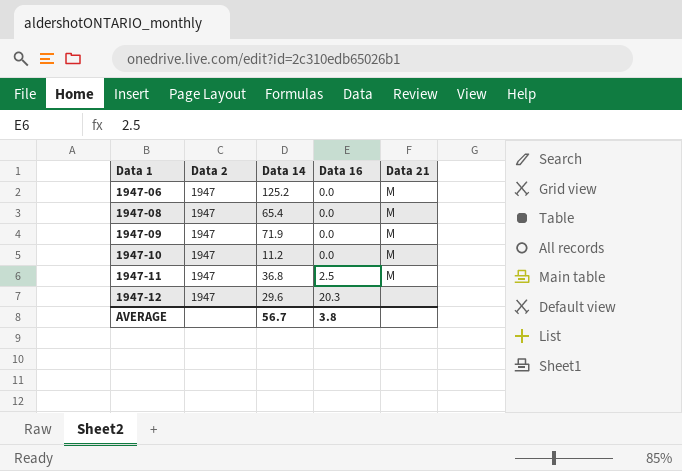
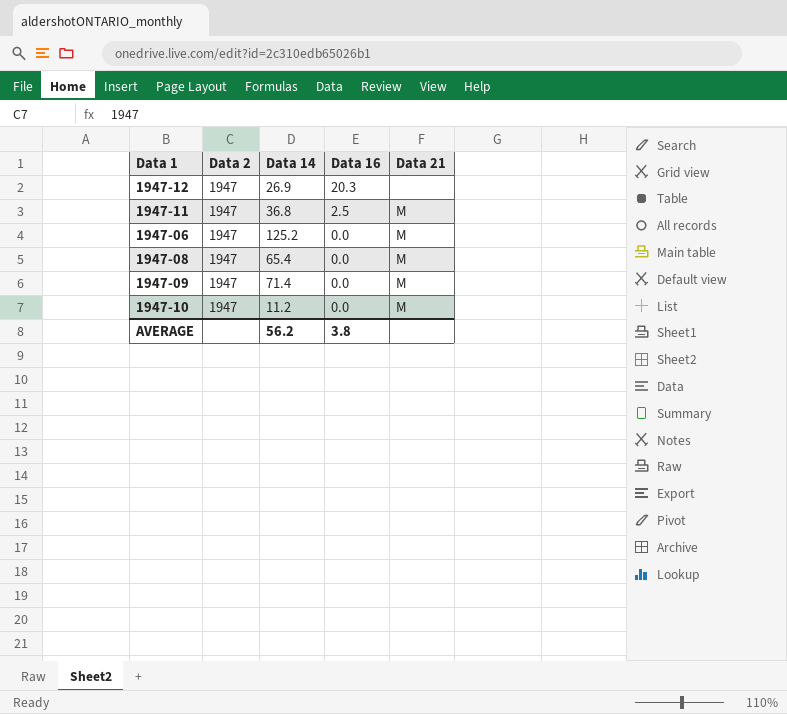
row order: Data 1 ascending -> Data 16 descending
1947-12 | Data 14: 29.6 -> 26.9
1947-09 | Data 14: 71.9 -> 71.4
AVERAGE | Data 14: 56.7 -> 56.2

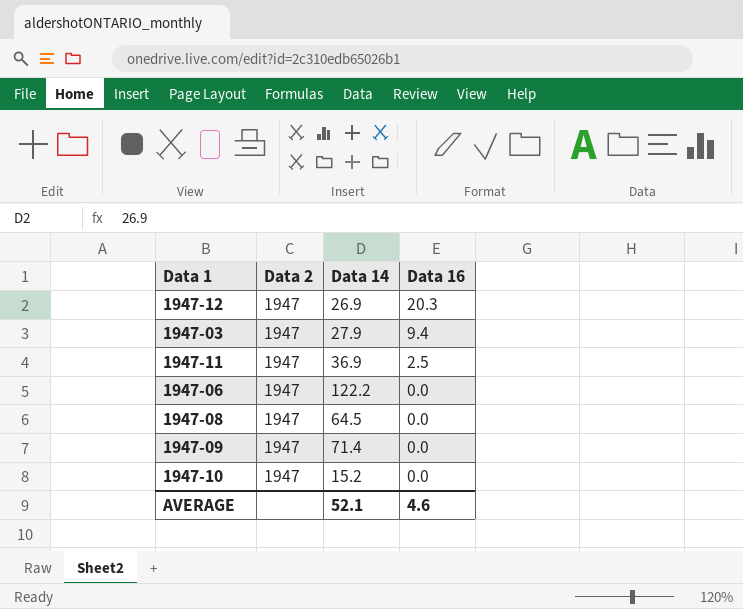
column Data 21 | position: 5 -> none
row 1947-03: none -> 1947 | 27.9 | 9.4
1947-11 | Data 14: 36.8 -> 36.9
1947-06 | Data 14: 125.2 -> 122.2
1947-08 | Data 14: 65.4 -> 64.5
1947-10 | Data 14: 11.2 -> 15.2
AVERAGE | Data 14: 56.2 -> 52.1
AVERAGE | Data 16: 3.8 -> 4.6

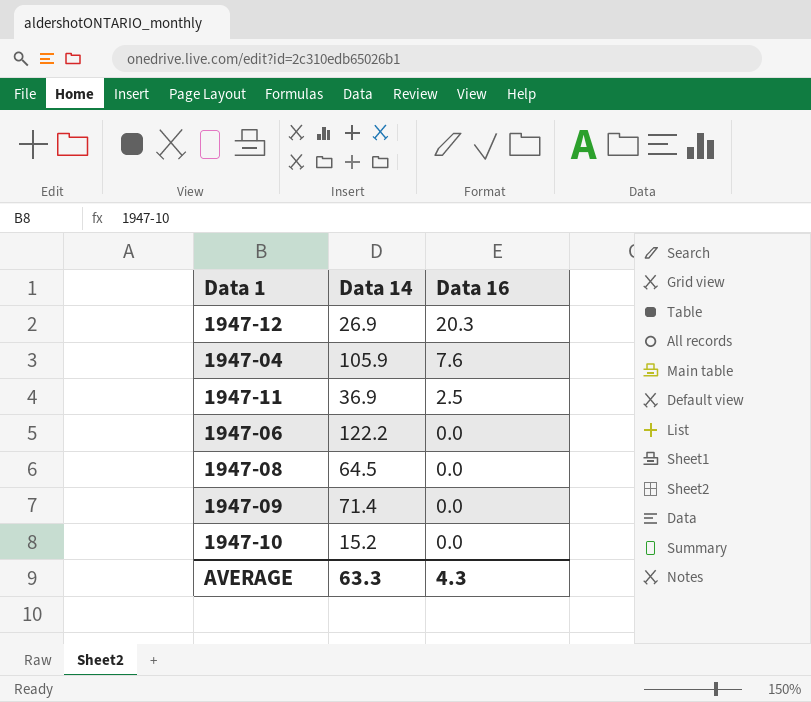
column Data 2 | position: 2 -> none
row 1947-03: 1947 | 27.9 | 9.4 -> none
row 1947-04: none -> 105.9 | 7.6
AVERAGE | Data 14: 52.1 -> 63.3
AVERAGE | Data 16: 4.6 -> 4.3

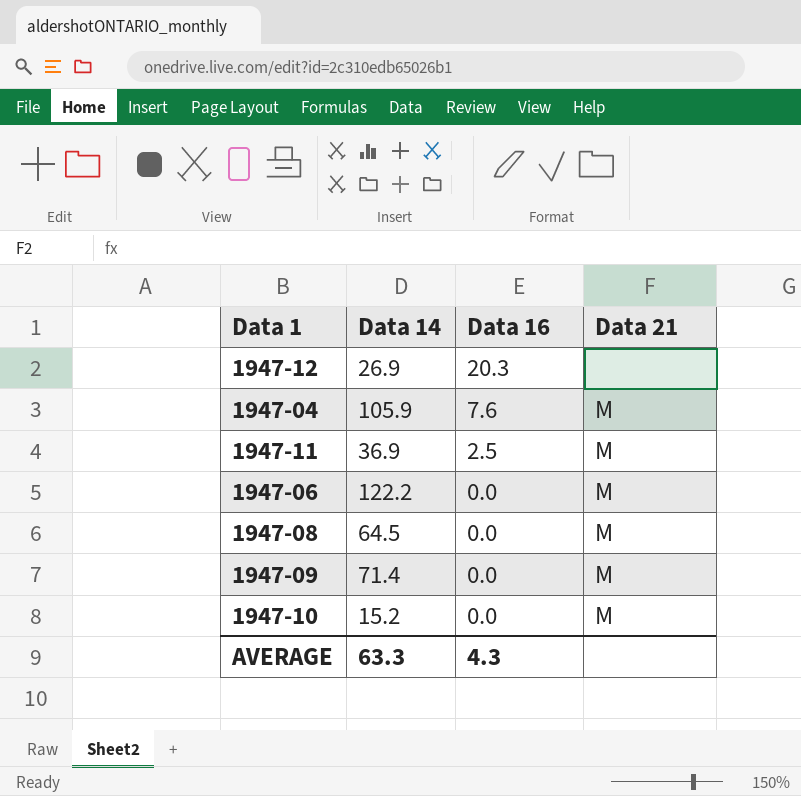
column Data 21 | position: none -> 4

